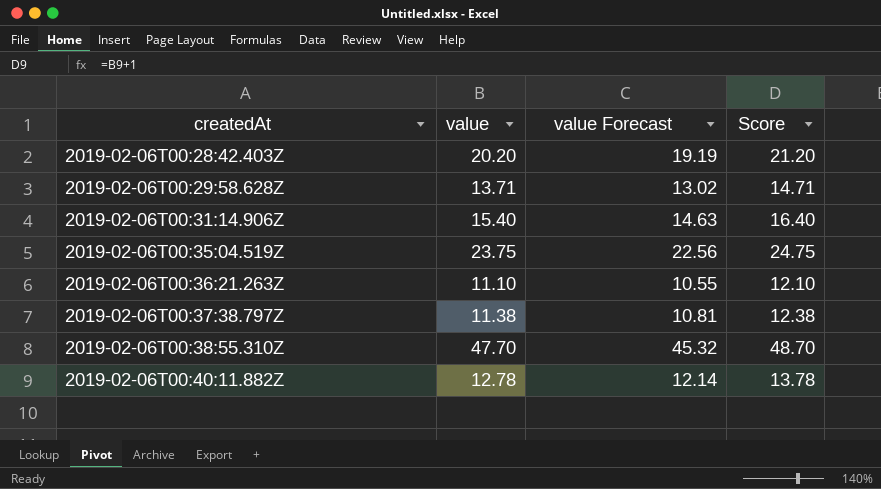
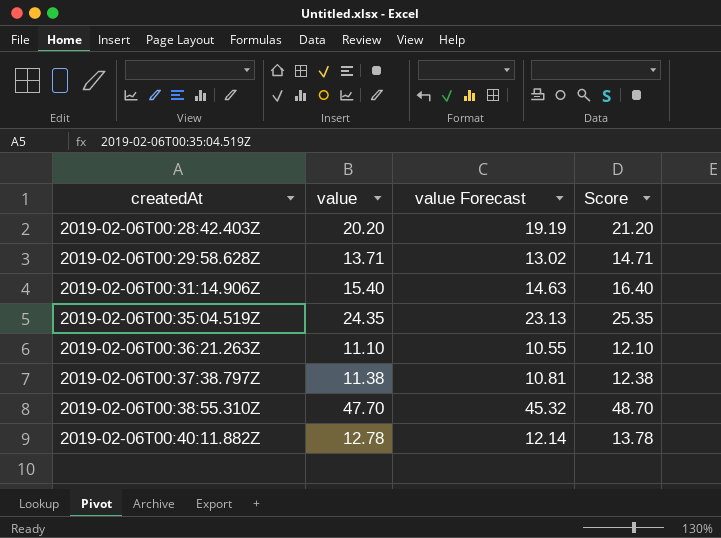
2019-02-06T00:35:04.519Z | value: 23.75 -> 24.35
2019-02-06T00:35:04.519Z | value Forecast: 22.56 -> 23.13
2019-02-06T00:35:04.519Z | Score: 24.75 -> 25.35

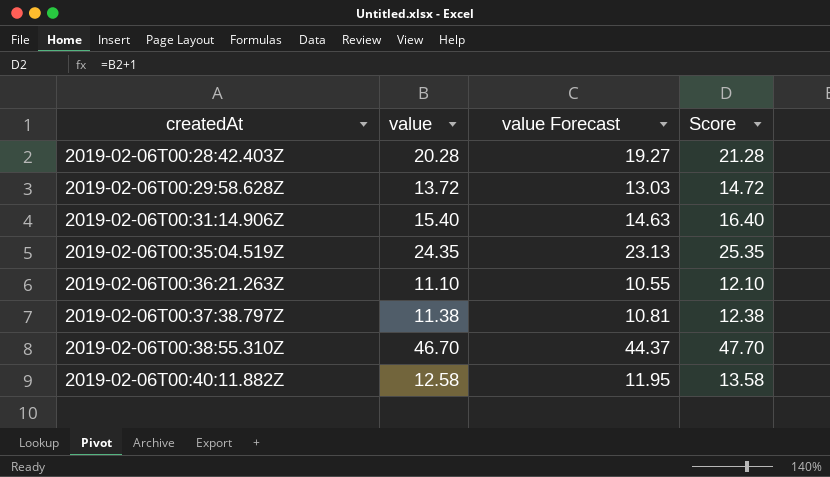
2019-02-06T00:28:42.403Z | value: 20.20 -> 20.28
2019-02-06T00:28:42.403Z | value Forecast: 19.19 -> 19.27
2019-02-06T00:28:42.403Z | Score: 21.20 -> 21.28
2019-02-06T00:29:58.628Z | value: 13.71 -> 13.72
2019-02-06T00:29:58.628Z | value Forecast: 13.02 -> 13.03
2019-02-06T00:29:58.628Z | Score: 14.71 -> 14.72
2019-02-06T00:38:55.310Z | value: 47.70 -> 46.70
2019-02-06T00:38:55.310Z | value Forecast: 45.32 -> 44.37
2019-02-06T00:38:55.310Z | Score: 48.70 -> 47.70
2019-02-06T00:40:11.882Z | value: 12.78 -> 12.58
2019-02-06T00:40:11.882Z | value Forecast: 12.14 -> 11.95
2019-02-06T00:40:11.882Z | Score: 13.78 -> 13.58

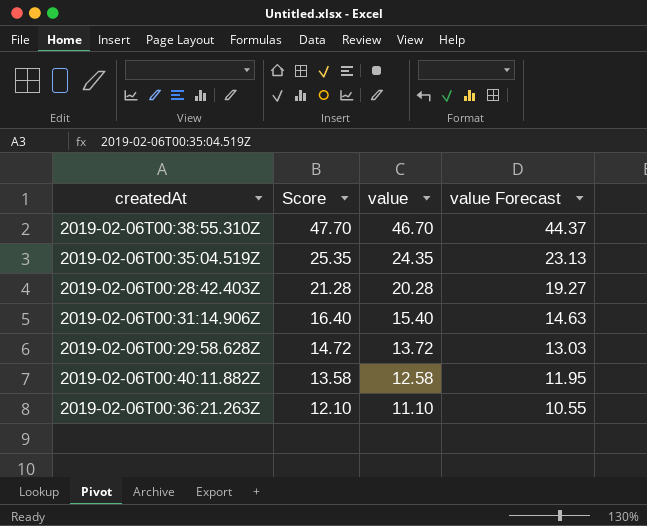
row order: createdAt ascending -> Score descending
column Score | position: 4 -> 2
row 2019-02-06T00:37:38.797Z: 11.38 | 10.81 | 12.38 -> none

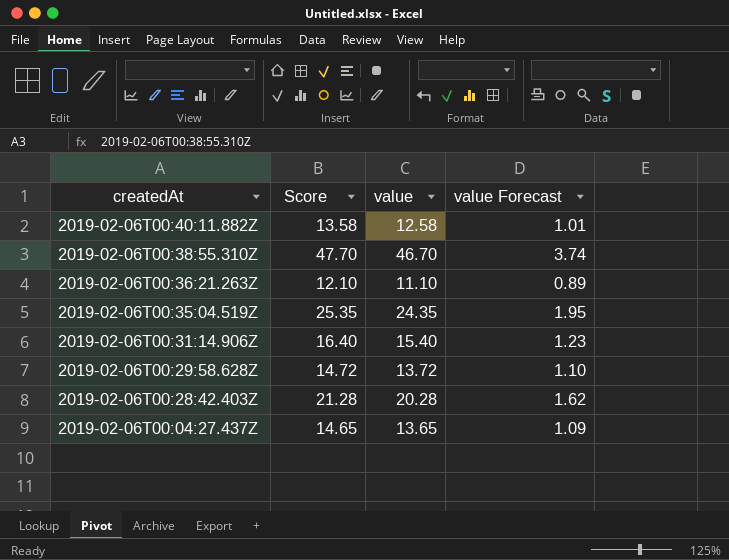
row order: Score descending -> createdAt descending
column value Forecast | formula: [value] * 0.95 -> [value] * 0.08
row 2019-02-06T00:04:27.437Z: none -> 14.65 | 13.65 | 1.09

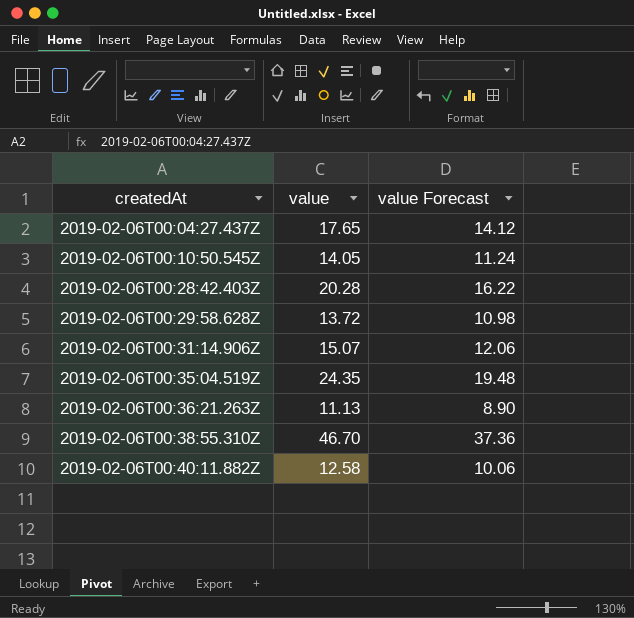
row order: createdAt descending -> createdAt ascending
column Score | formula: [value] + 1 -> none
column value Forecast | formula: [value] * 0.08 -> [value] * 0.8
2019-02-06T00:04:27.437Z | value: 13.65 -> 17.65
row 2019-02-06T00:10:50.545Z: none -> 14.05 | 11.24
2019-02-06T00:31:14.906Z | value: 15.40 -> 15.07
2019-02-06T00:36:21.263Z | value: 11.10 -> 11.13

